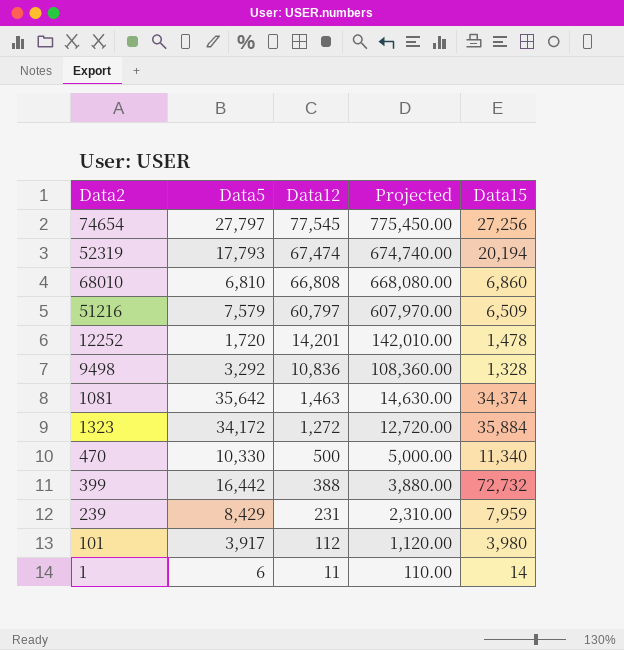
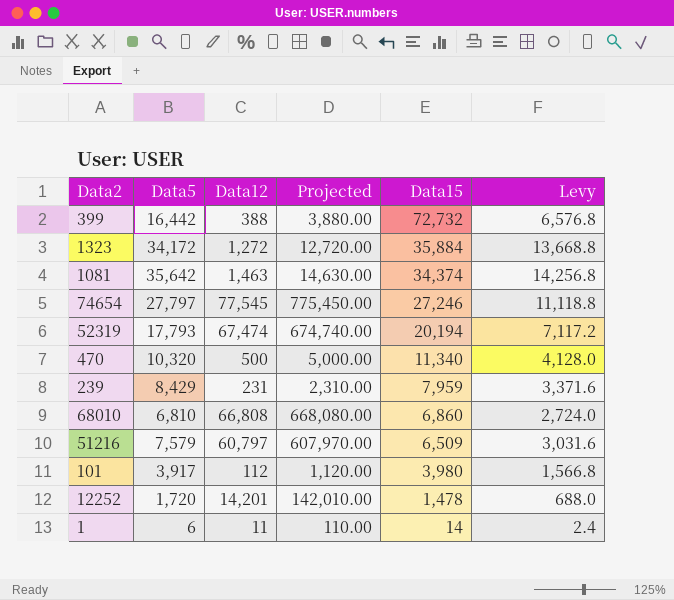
row order: Data12 descending -> Data15 descending
column Levy | formula: none -> [Data5] * 0.4
row 9498: 3,292 | 10,836 | 108,360.00 | 1,328 -> none
74654 | Data15: 27,256 -> 27,246
470 | Data5: 10,330 -> 10,320

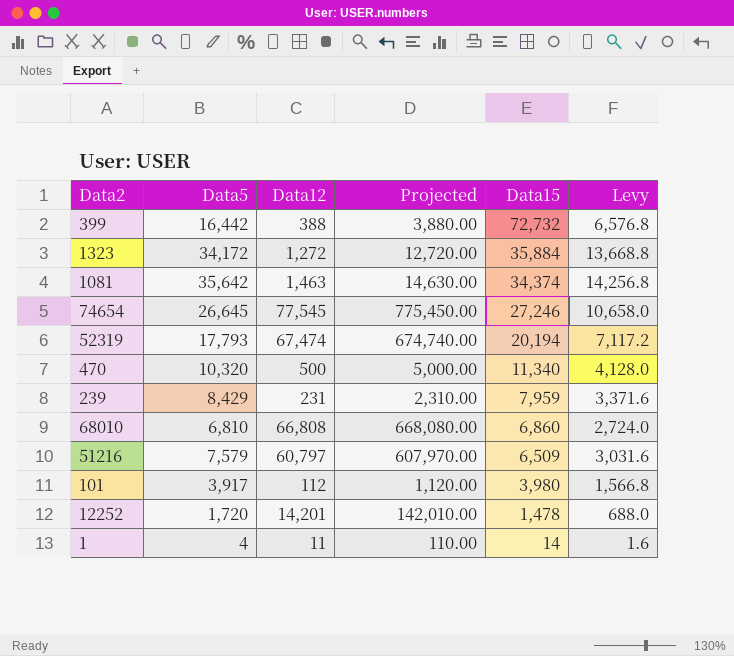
74654 | Data5: 27,797 -> 26,645
74654 | Levy: 11,118.8 -> 10,658.0
1 | Data5: 6 -> 4
1 | Levy: 2.4 -> 1.6

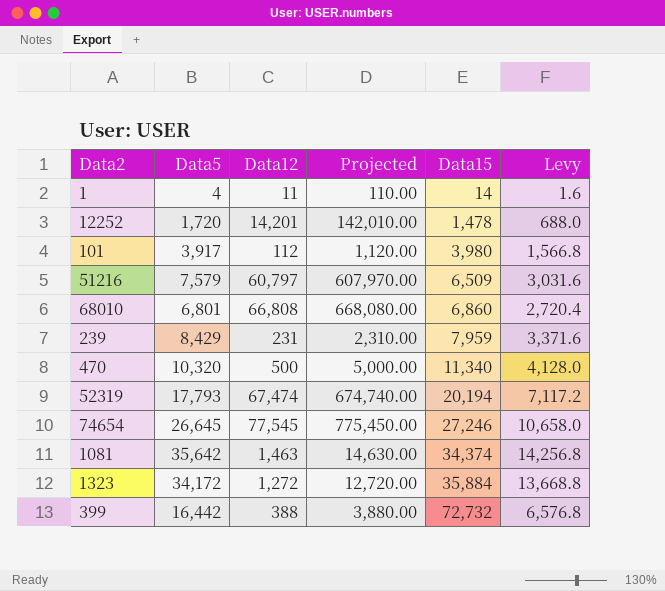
row order: Data15 descending -> Data15 ascending
68010 | Data5: 6,810 -> 6,801
68010 | Levy: 2,724.0 -> 2,720.4

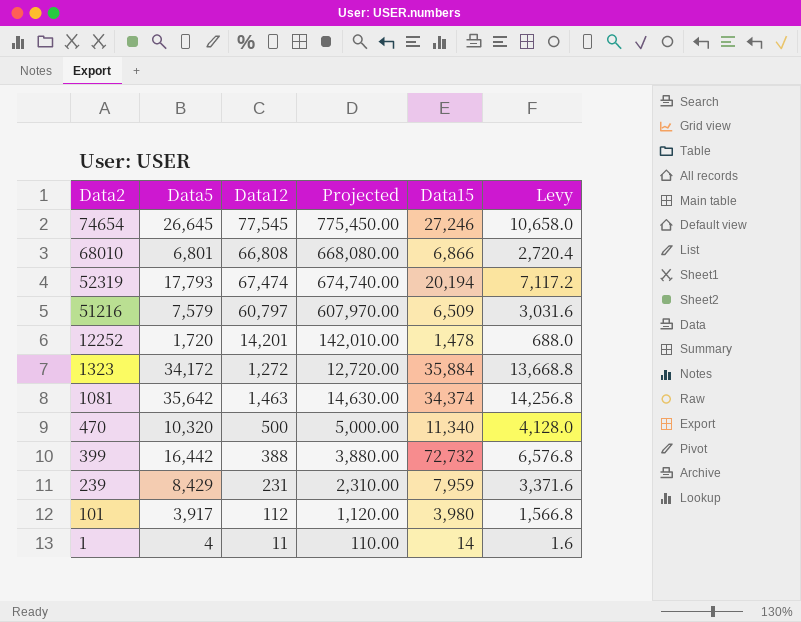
row order: Data15 ascending -> Data2 descending
68010 | Data15: 6,860 -> 6,866

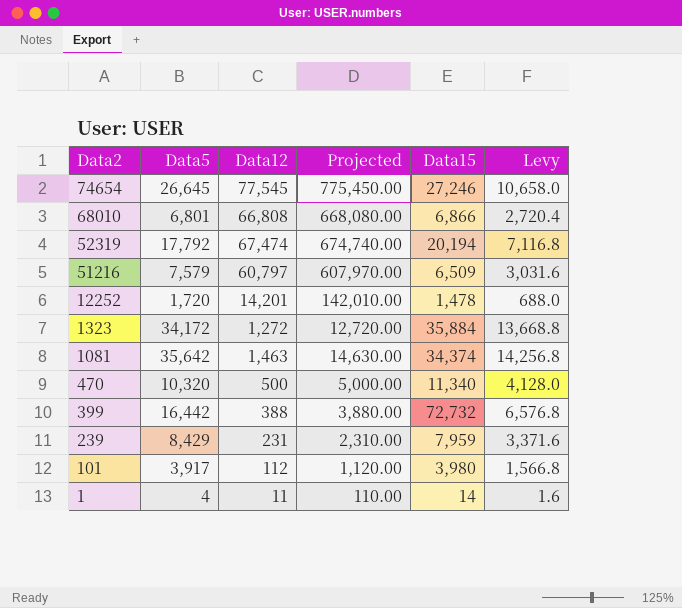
52319 | Data5: 17,793 -> 17,792
52319 | Levy: 7,117.2 -> 7,116.8

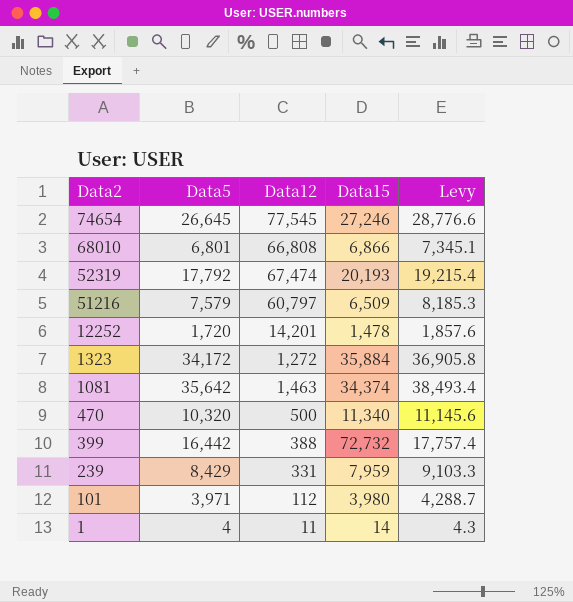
column Projected | formula: [Data12] * 10 -> none
column Levy | formula: [Data5] * 0.4 -> [Data5] * 1.08
52319 | Data15: 20,194 -> 20,193
239 | Data12: 231 -> 331
101 | Data5: 3,917 -> 3,971

